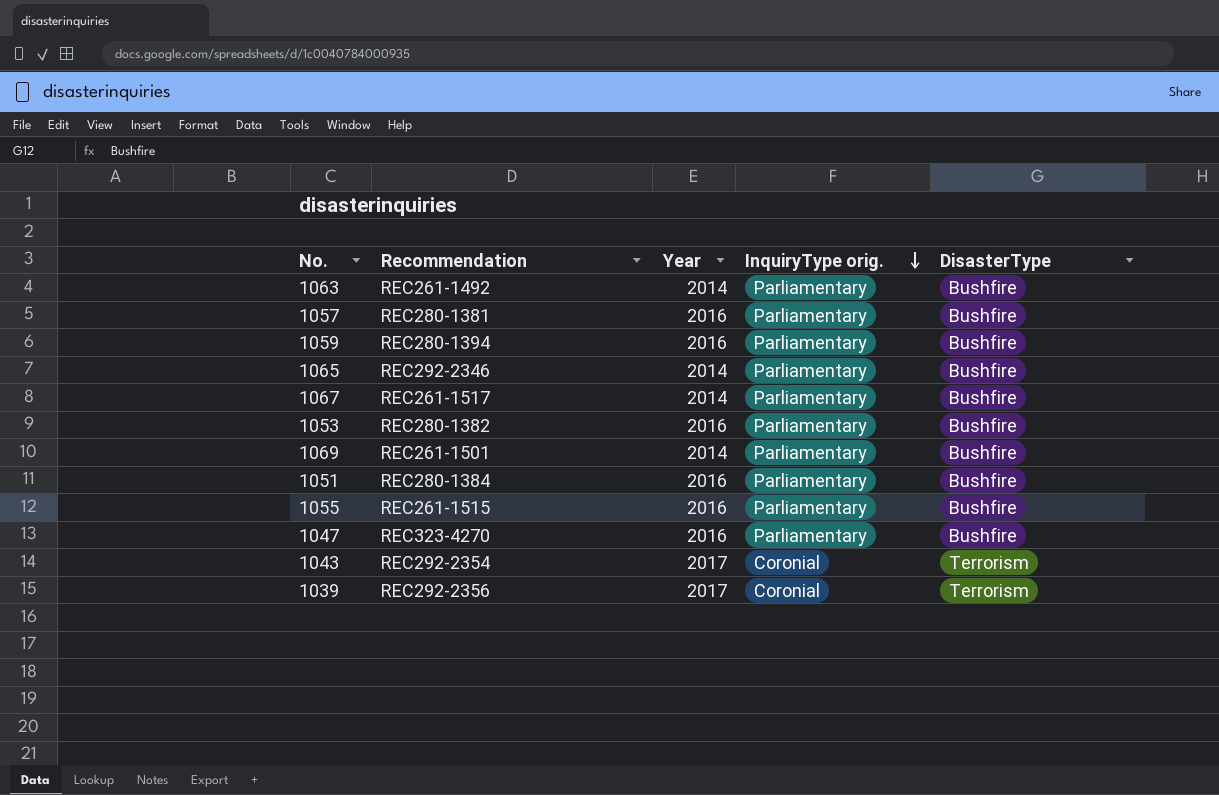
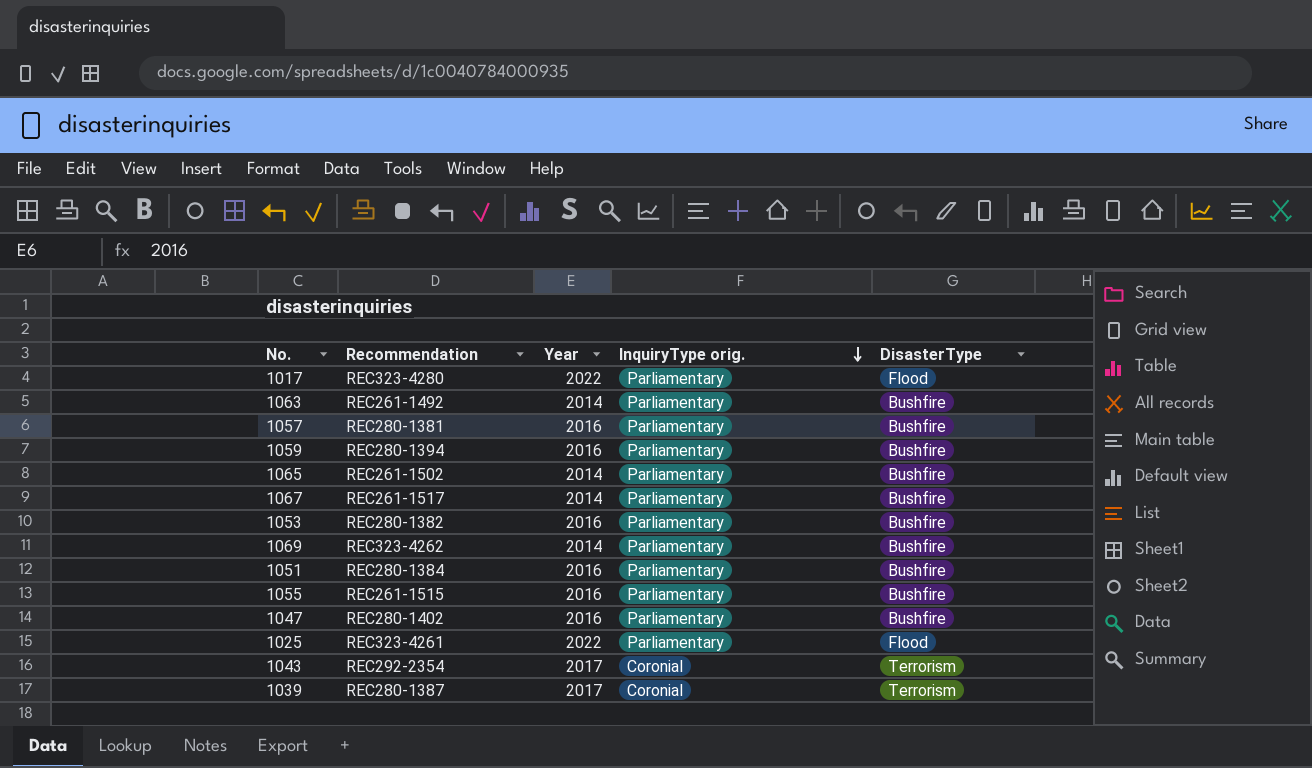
row 1017: none -> REC323-4280 | 2022 | Parliamentary | Flood
1065 | Recommendation: REC292-2346 -> REC261-1502
1069 | Recommendation: REC261-1501 -> REC323-4262
1047 | Recommendation: REC323-4270 -> REC280-1402
row 1025: none -> REC323-4261 | 2022 | Parliamentary | Flood
1039 | Recommendation: REC292-2356 -> REC280-1387

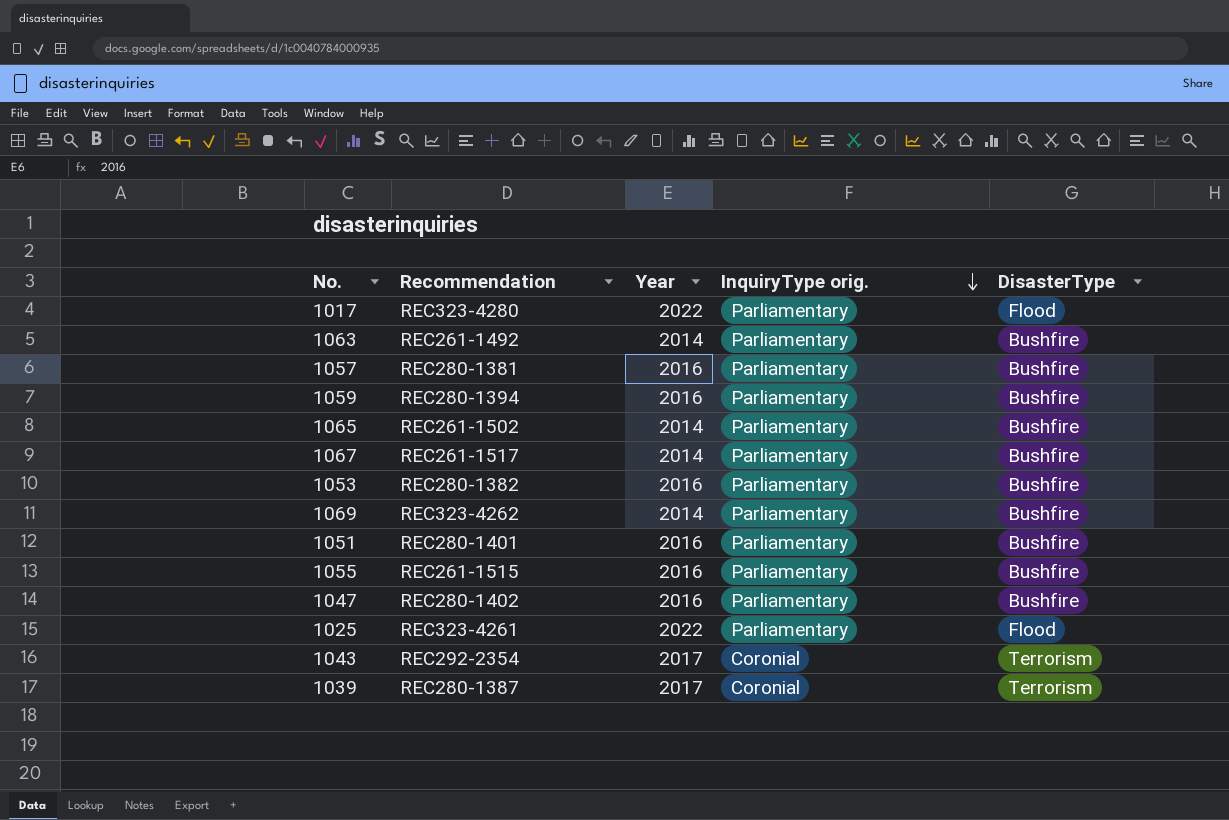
1051 | Recommendation: REC280-1384 -> REC280-1401

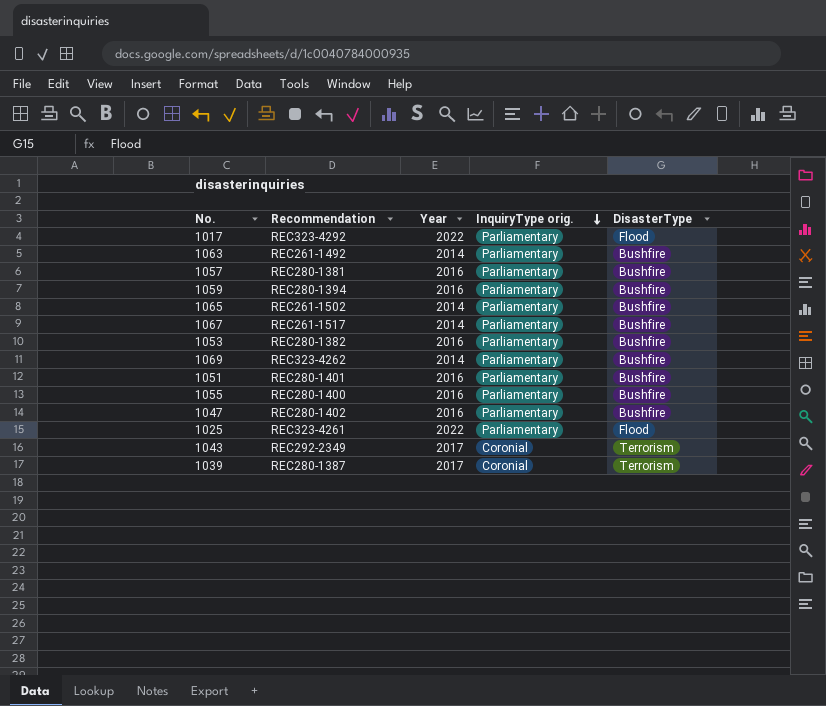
1017 | Recommendation: REC323-4280 -> REC323-4292
1055 | Recommendation: REC261-1515 -> REC280-1400
1043 | Recommendation: REC292-2354 -> REC292-2349

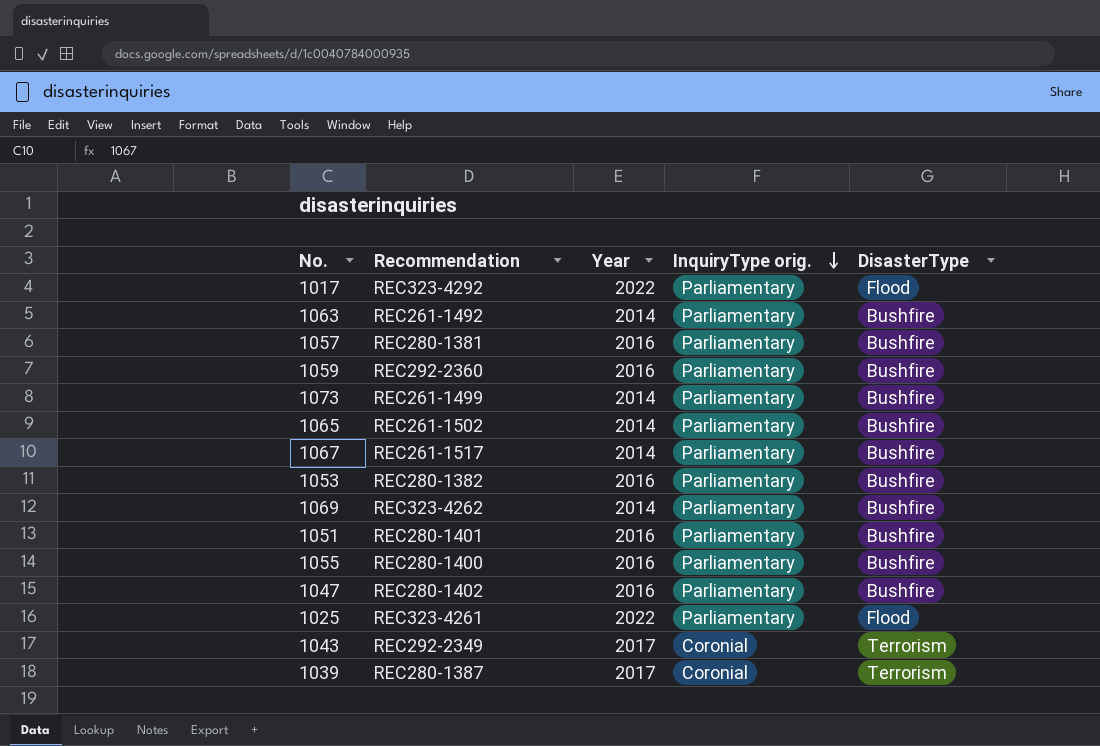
1059 | Recommendation: REC280-1394 -> REC292-2360
row 1073: none -> REC261-1499 | 2014 | Parliamentary | Bushfire

